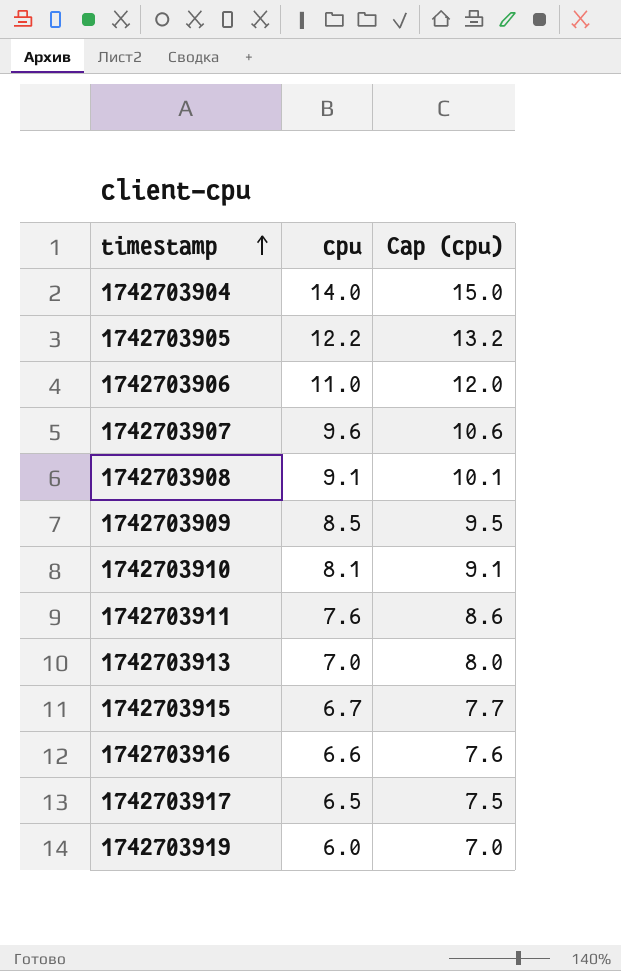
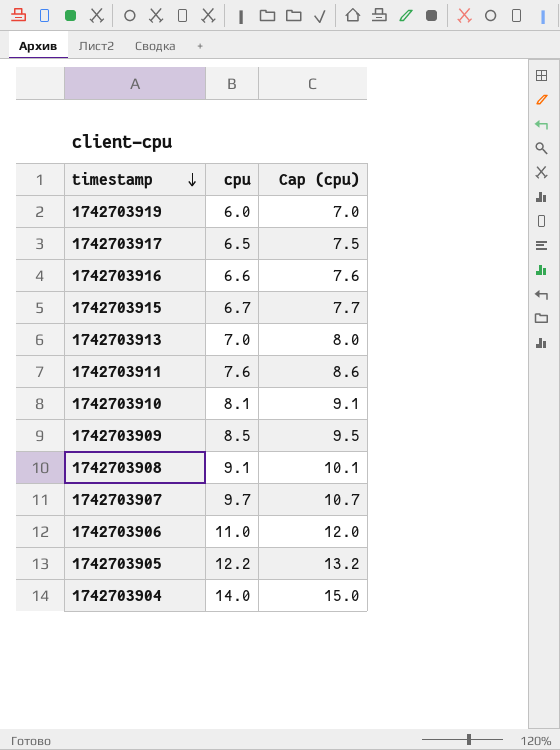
row order: timestamp ascending -> timestamp descending
1742703907 | cpu: 9.6 -> 9.7
1742703907 | Cap (cpu): 10.6 -> 10.7

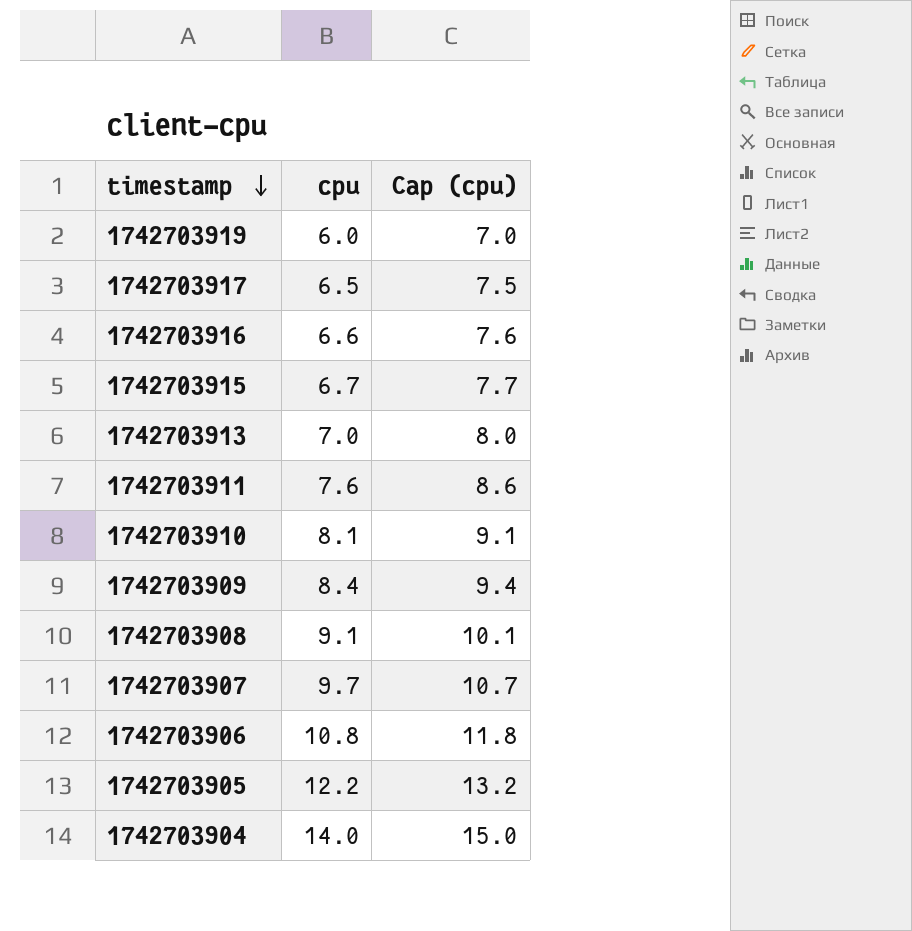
1742703909 | cpu: 8.5 -> 8.4
1742703909 | Cap (cpu): 9.5 -> 9.4
1742703906 | cpu: 11.0 -> 10.8
1742703906 | Cap (cpu): 12.0 -> 11.8

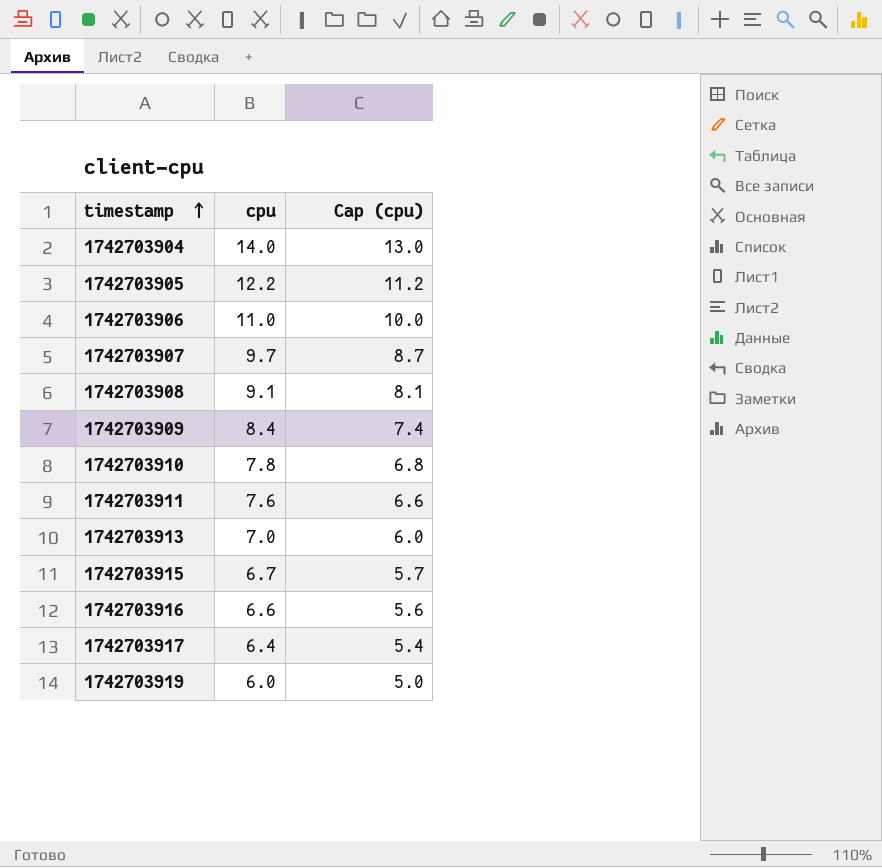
row order: timestamp descending -> timestamp ascending
column Cap (cpu) | formula: [cpu] + 1 -> [cpu] - 1
1742703906 | cpu: 10.8 -> 11.0
1742703910 | cpu: 8.1 -> 7.8
1742703917 | cpu: 6.5 -> 6.4

